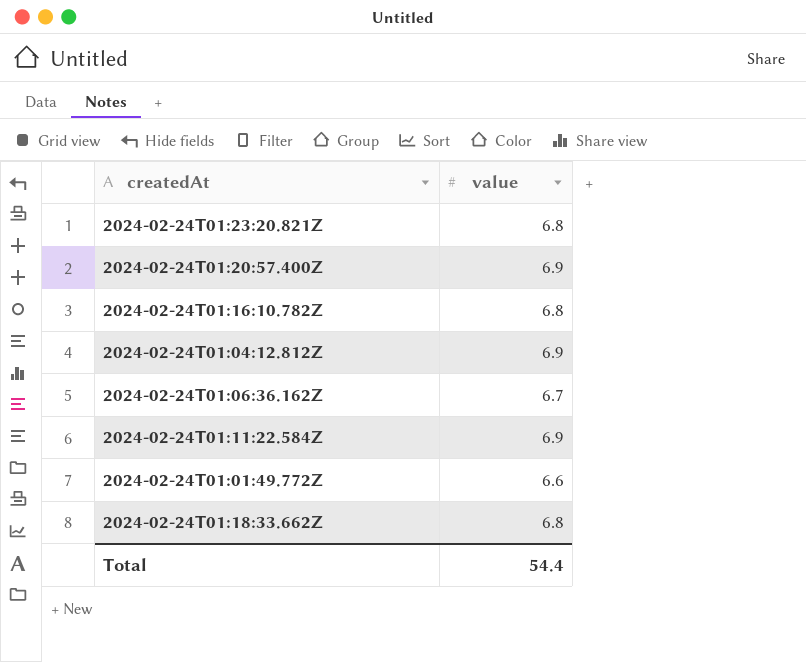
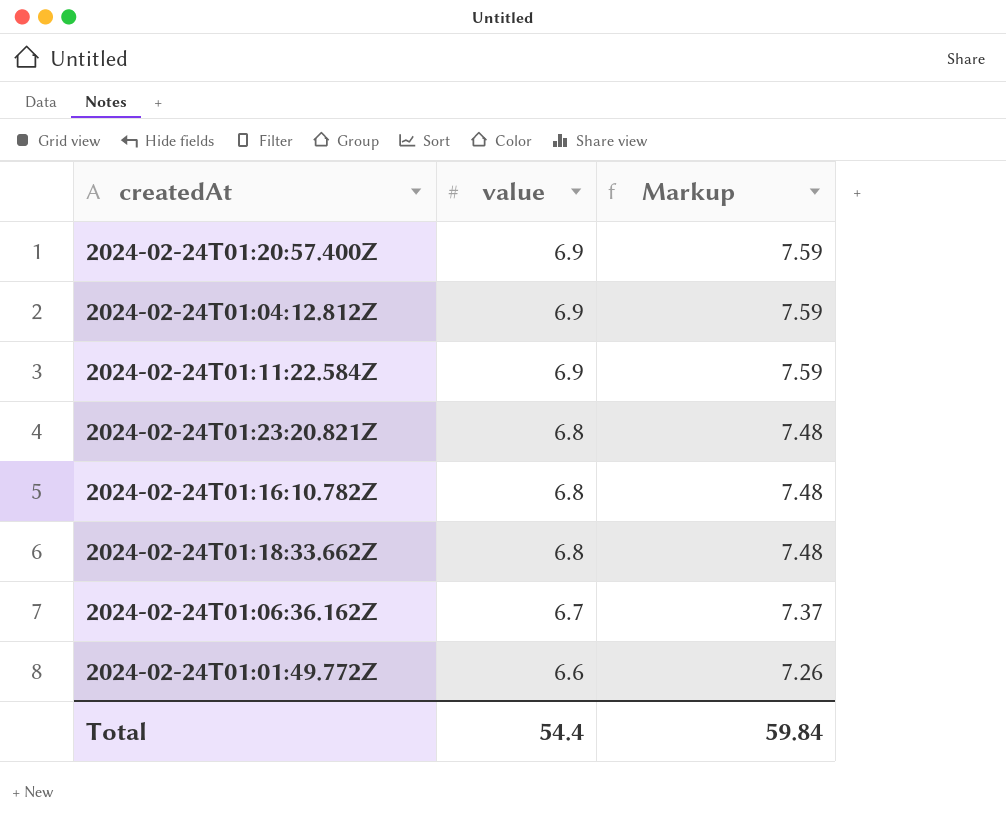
row order: none -> value descending
column Markup | formula: none -> [value] * 1.1

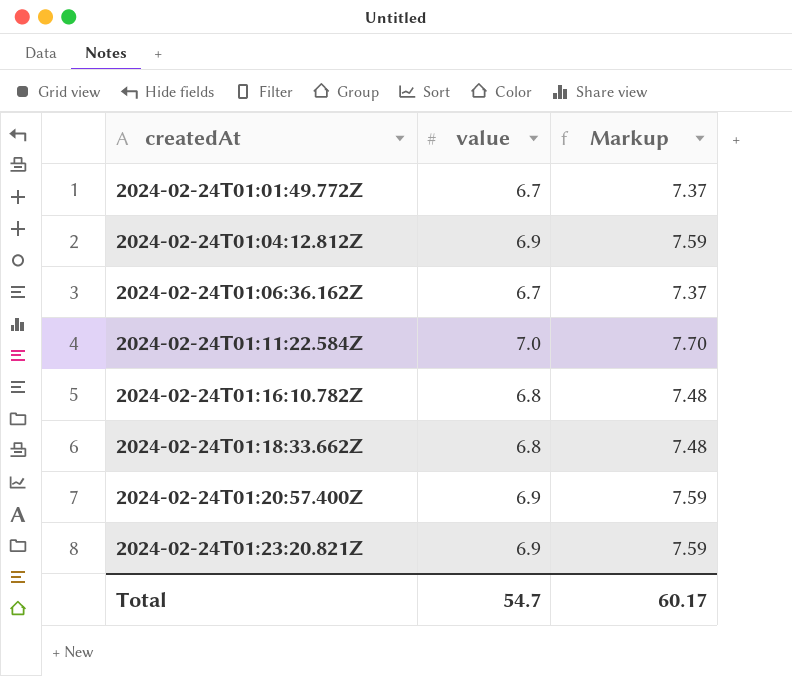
row order: value descending -> createdAt ascending
2024-02-24T01:01:49.772Z | value: 6.6 -> 6.7
2024-02-24T01:01:49.772Z | Markup: 7.26 -> 7.37
2024-02-24T01:11:22.584Z | value: 6.9 -> 7.0
2024-02-24T01:11:22.584Z | Markup: 7.59 -> 7.70
2024-02-24T01:23:20.821Z | value: 6.8 -> 6.9
2024-02-24T01:23:20.821Z | Markup: 7.48 -> 7.59
Total | value: 54.4 -> 54.7
Total | Markup: 59.84 -> 60.17

